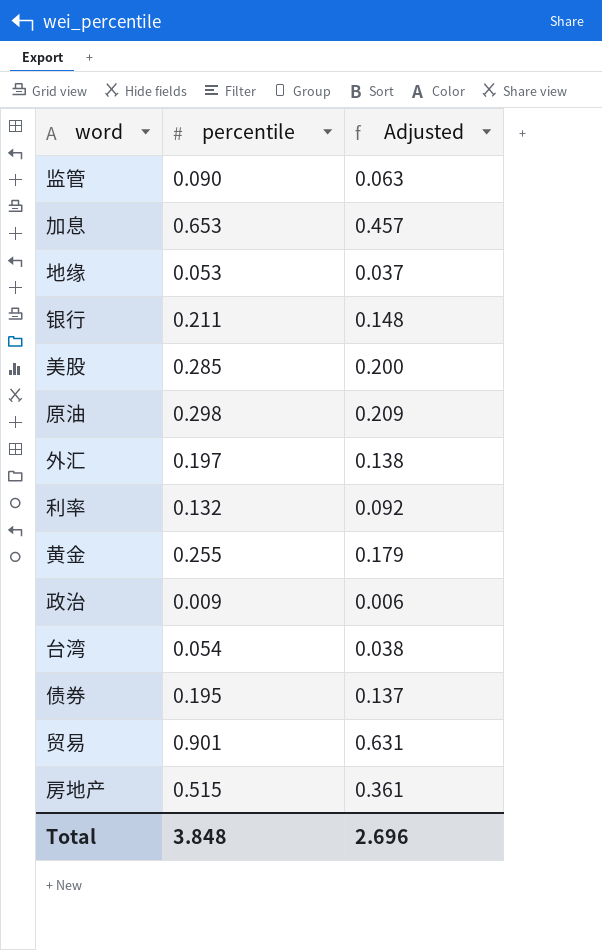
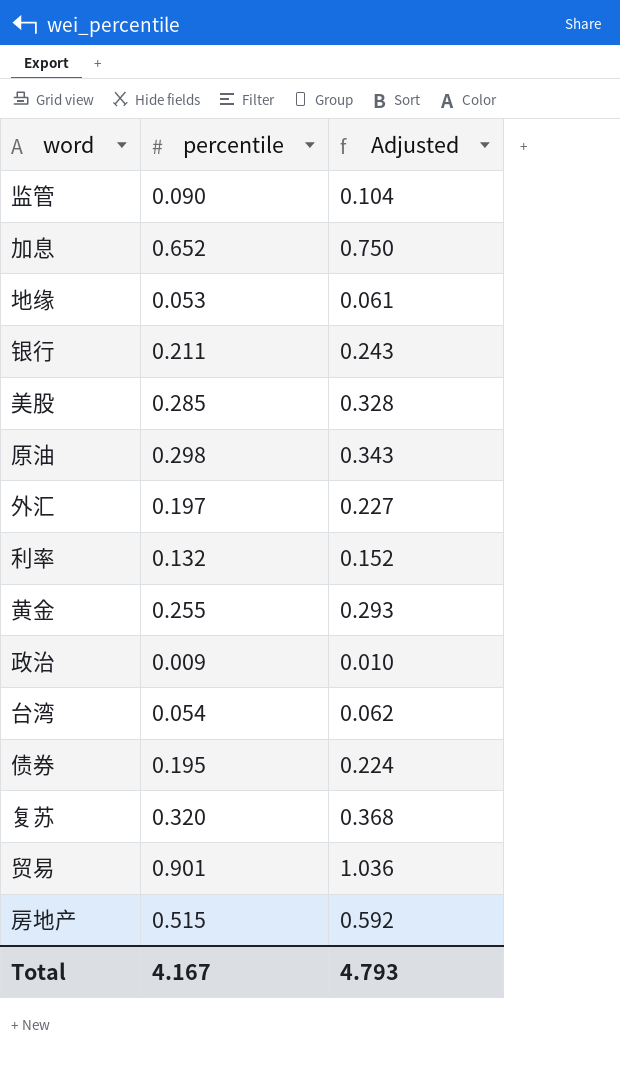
column Adjusted | formula: [percentile] * 0.7 -> [percentile] * 1.15
加息 | percentile: 0.653 -> 0.652
row 复苏: none -> 0.320 | 0.368
Total | percentile: 3.848 -> 4.167
Total | Adjusted: 2.696 -> 4.793

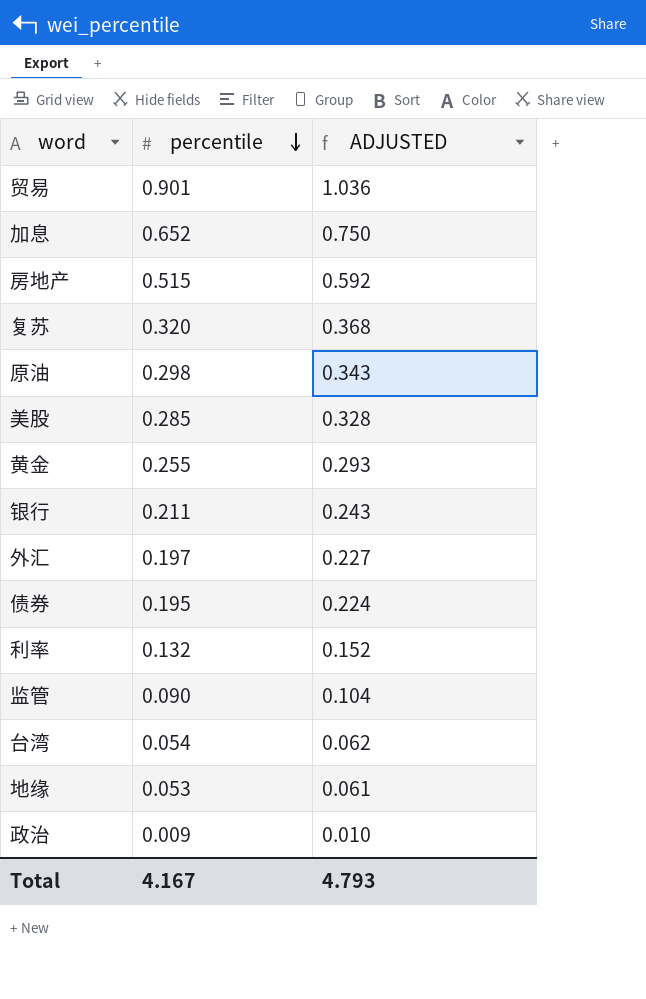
row order: none -> percentile descending
column name: Adjusted -> ADJUSTED

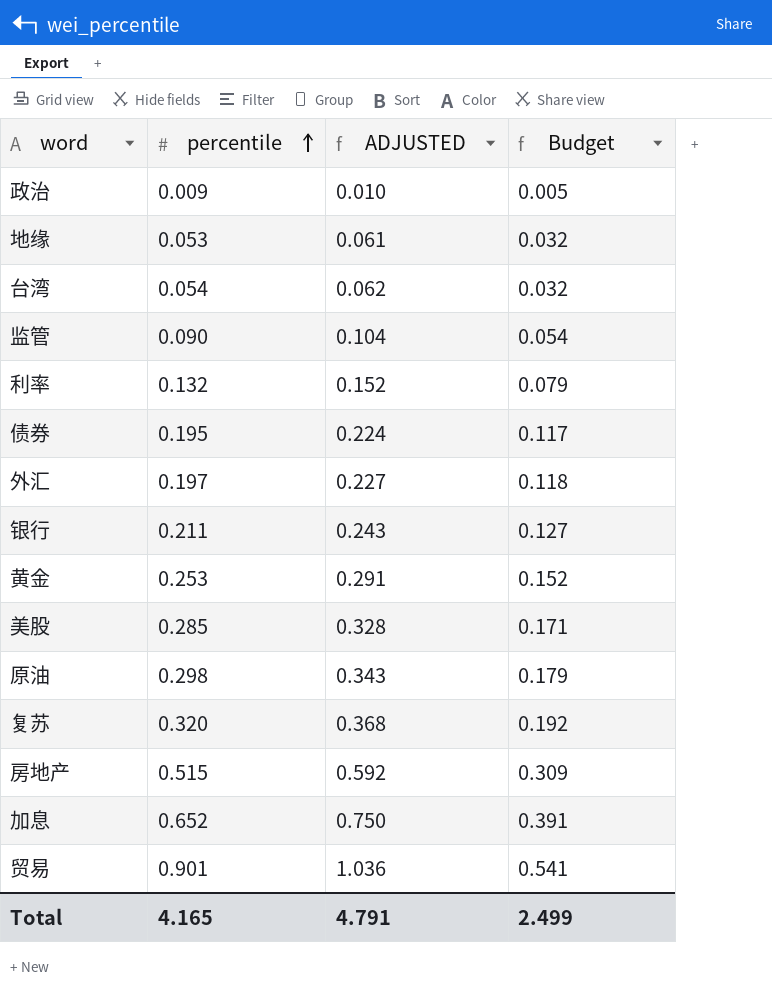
row order: percentile descending -> percentile ascending
column Budget | formula: none -> [percentile] * 0.6
黄金 | percentile: 0.255 -> 0.253
黄金 | ADJUSTED: 0.293 -> 0.291
Total | percentile: 4.167 -> 4.165
Total | ADJUSTED: 4.793 -> 4.791

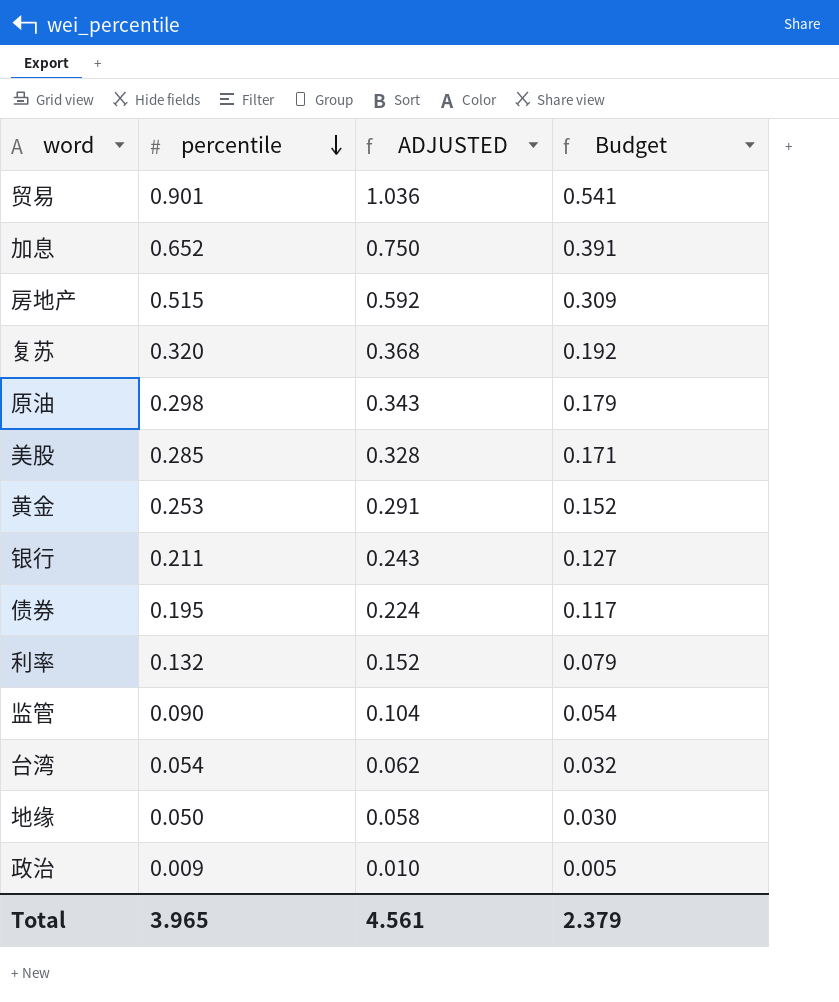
row order: percentile ascending -> percentile descending
row 外汇: 0.197 | 0.227 | 0.118 -> none
地缘 | percentile: 0.053 -> 0.050
地缘 | ADJUSTED: 0.061 -> 0.058
地缘 | Budget: 0.032 -> 0.030
Total | percentile: 4.165 -> 3.965
Total | ADJUSTED: 4.791 -> 4.561
Total | Budget: 2.499 -> 2.379

